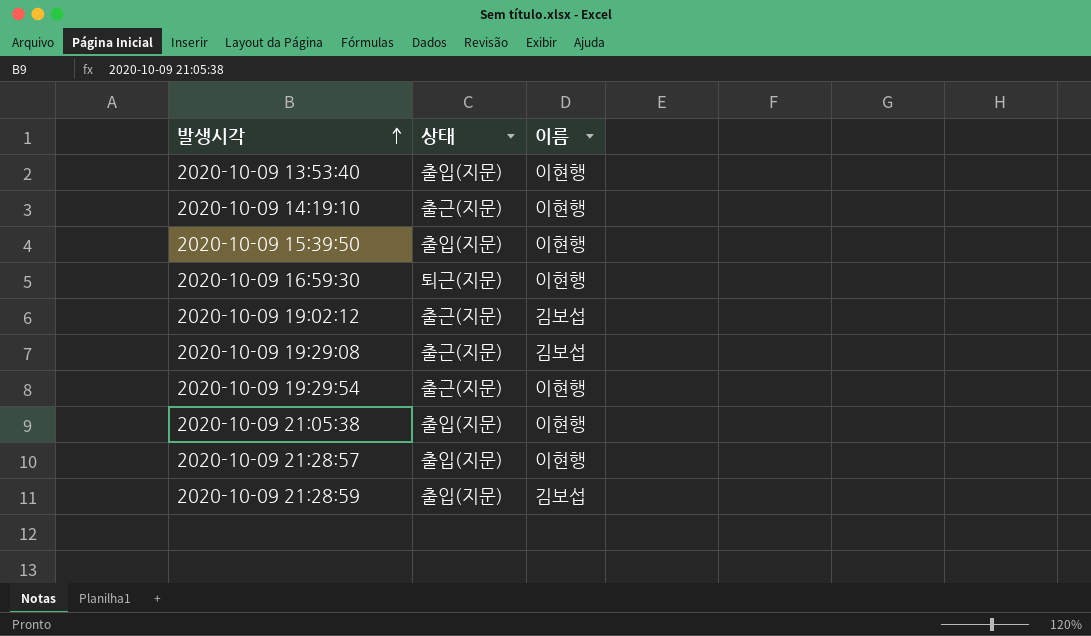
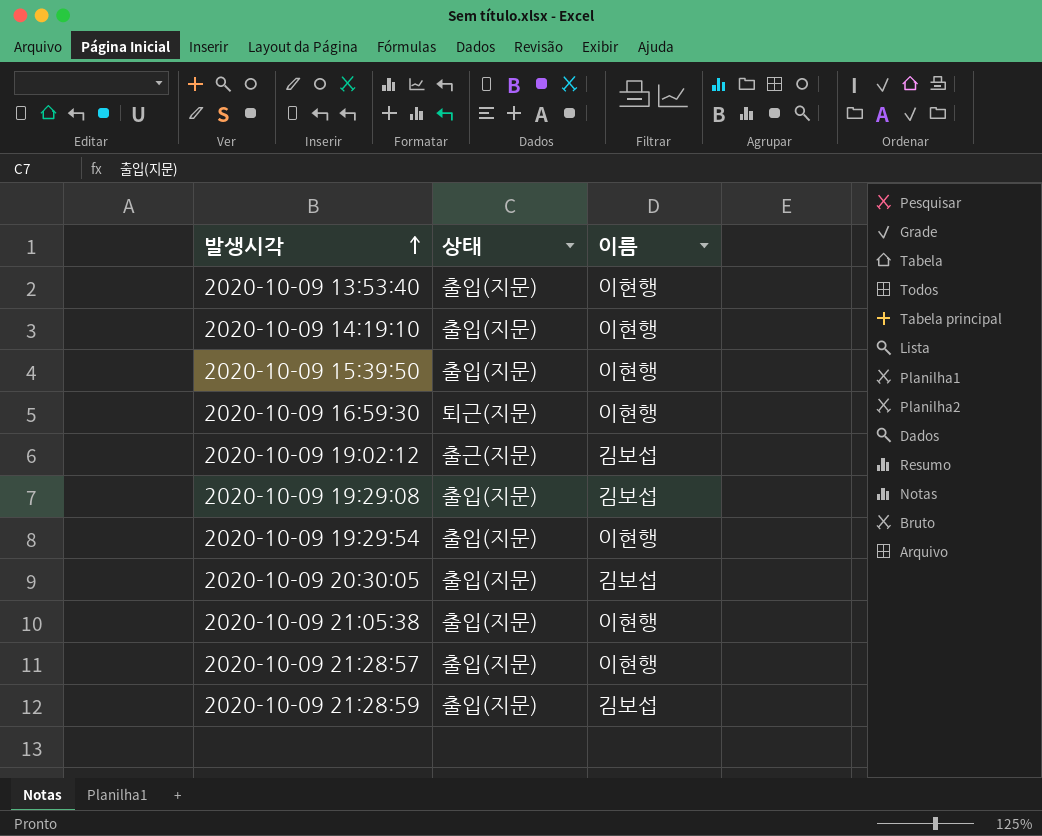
2020-10-09 14:19:10 | 상태: 출근(지문) -> 출입(지문)
2020-10-09 19:29:08 | 상태: 출근(지문) -> 출입(지문)
2020-10-09 19:29:54 | 상태: 출근(지문) -> 출입(지문)
row 2020-10-09 20:30:05: none -> 출입(지문) | 김보섭

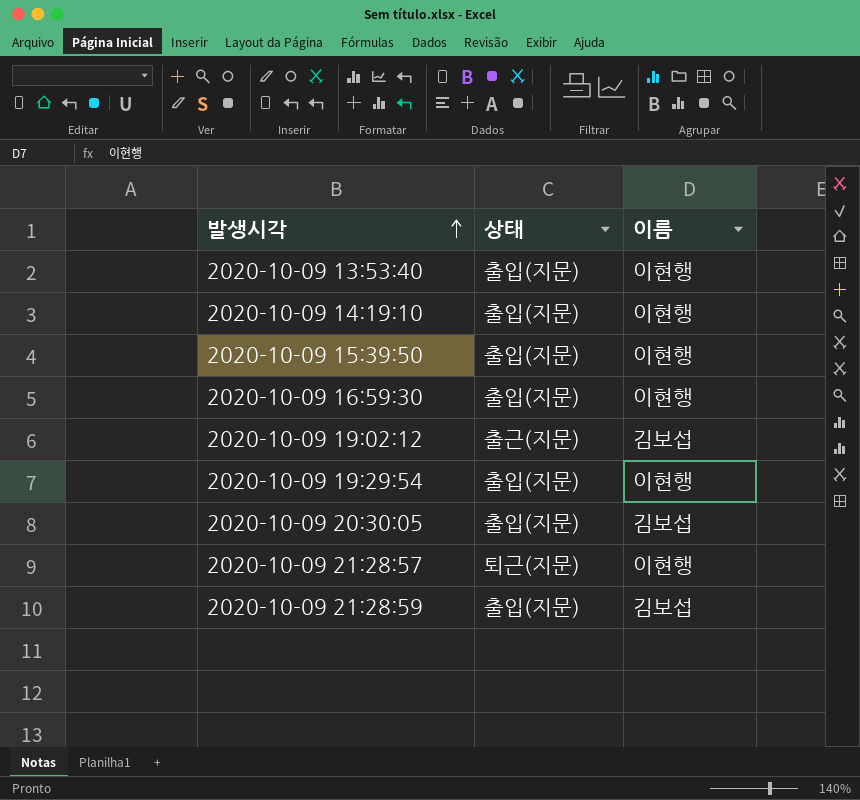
row 2020-10-09 19:29:08: 출입(지문) | 김보섭 -> none
row 2020-10-09 21:05:38: 출입(지문) | 이현행 -> none
2020-10-09 16:59:30 | 상태: 퇴근(지문) -> 출입(지문)
2020-10-09 21:28:57 | 상태: 출입(지문) -> 퇴근(지문)

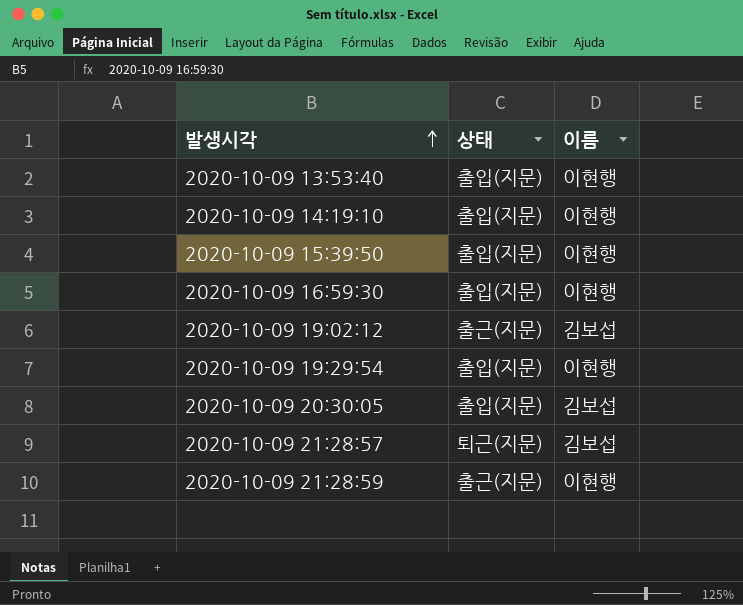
2020-10-09 21:28:57 | 이름: 이현행 -> 김보섭
2020-10-09 21:28:59 | 상태: 출입(지문) -> 출근(지문)
2020-10-09 21:28:59 | 이름: 김보섭 -> 이현행

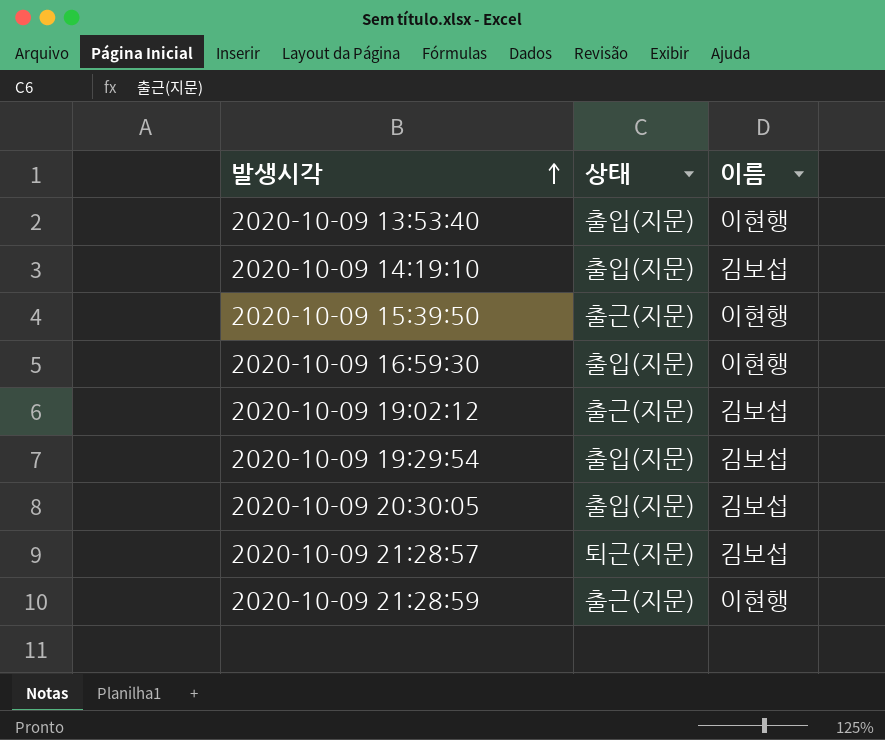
2020-10-09 14:19:10 | 이름: 이현행 -> 김보섭
2020-10-09 15:39:50 | 상태: 출입(지문) -> 출근(지문)
2020-10-09 19:29:54 | 이름: 이현행 -> 김보섭

